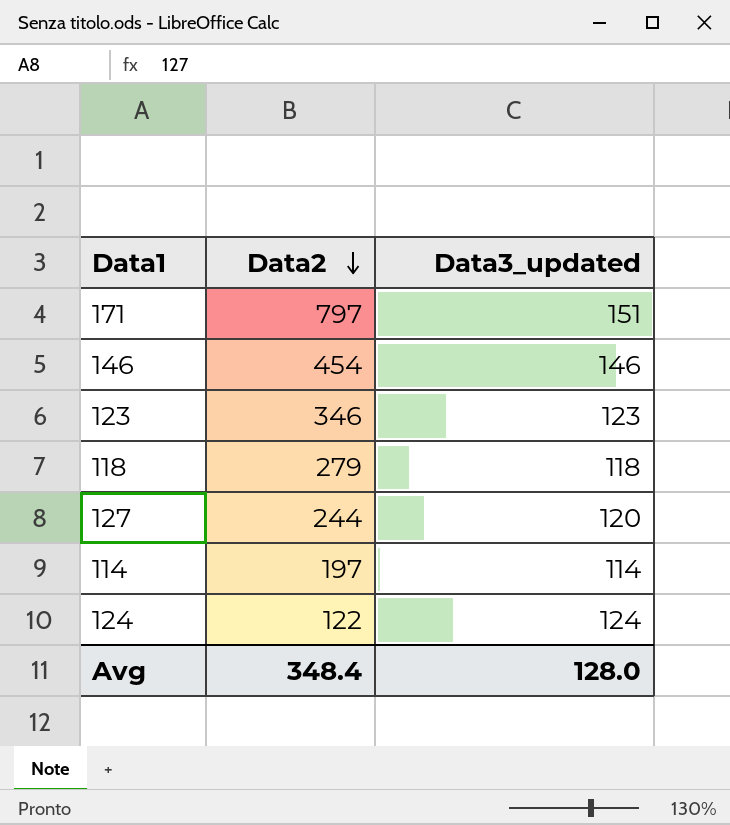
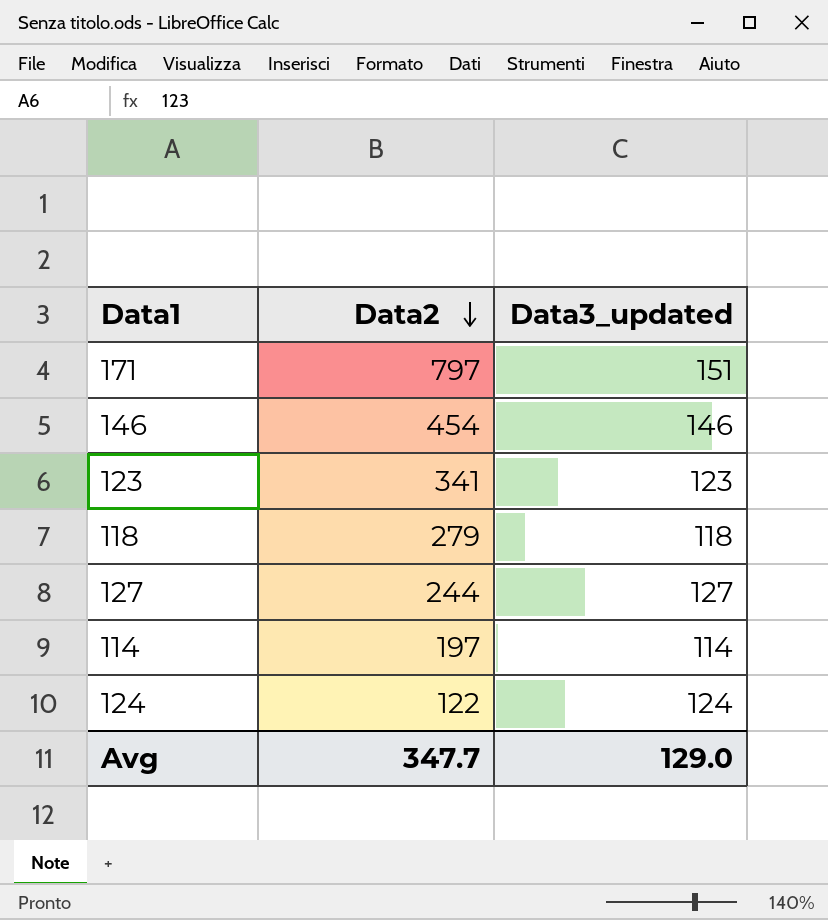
123 | Data2: 346 -> 341
127 | Data3_updated: 120 -> 127
Avg | Data2: 348.4 -> 347.7
Avg | Data3_updated: 128.0 -> 129.0

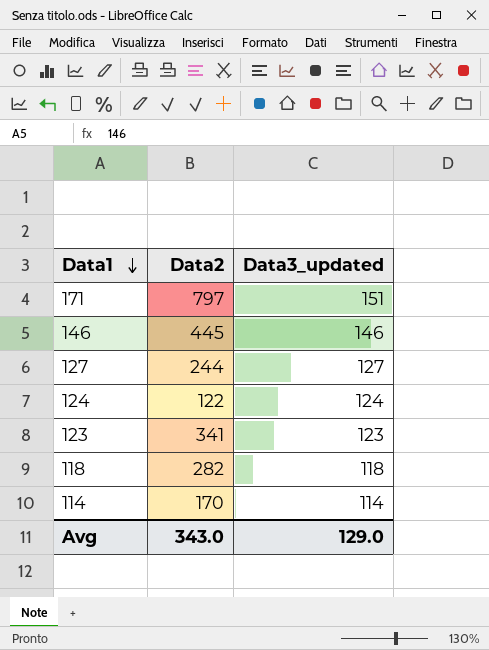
row order: Data2 descending -> Data1 descending
146 | Data2: 454 -> 445
118 | Data2: 279 -> 282
114 | Data2: 197 -> 170
Avg | Data2: 347.7 -> 343.0

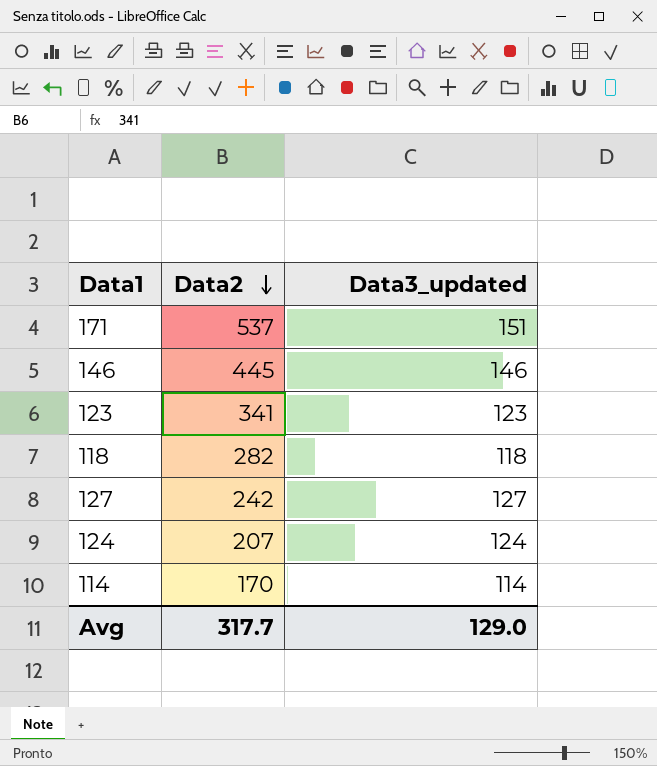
row order: Data1 descending -> Data2 descending
171 | Data2: 797 -> 537
127 | Data2: 244 -> 242
124 | Data2: 122 -> 207
Avg | Data2: 343.0 -> 317.7

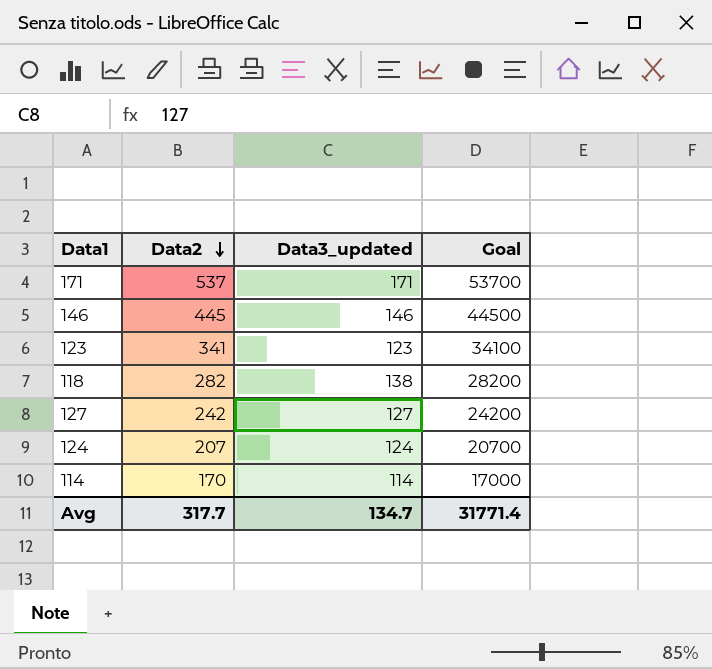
column Goal | formula: none -> [Data2] * 100
171 | Data3_updated: 151 -> 171
118 | Data3_updated: 118 -> 138
Avg | Data3_updated: 129.0 -> 134.7

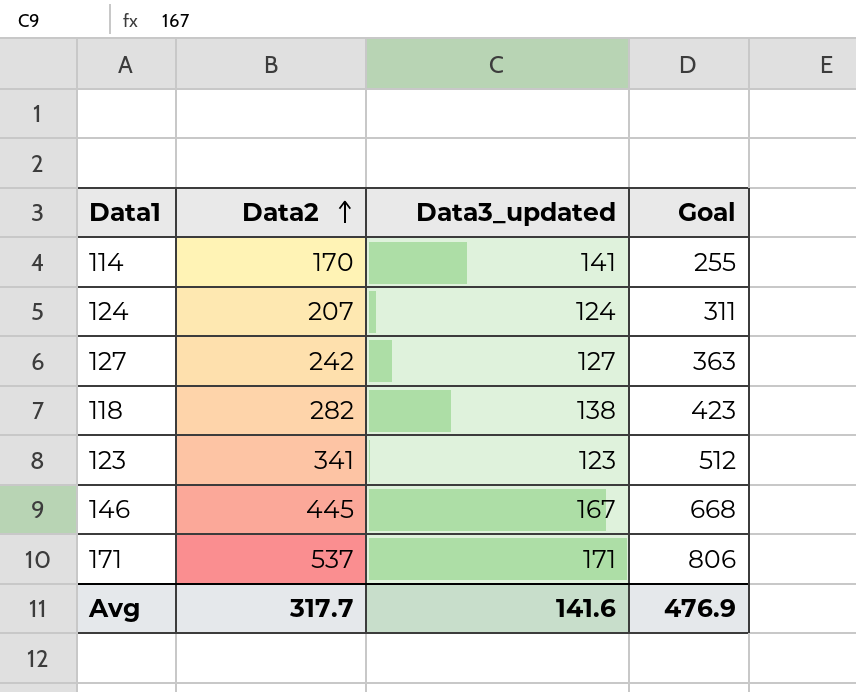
row order: Data2 descending -> Data2 ascending
column Goal | formula: [Data2] * 100 -> [Data2] * 1.5
114 | Data3_updated: 114 -> 141
146 | Data3_updated: 146 -> 167
Avg | Data3_updated: 134.7 -> 141.6
Avg | Goal: 31771.4 -> 476.9

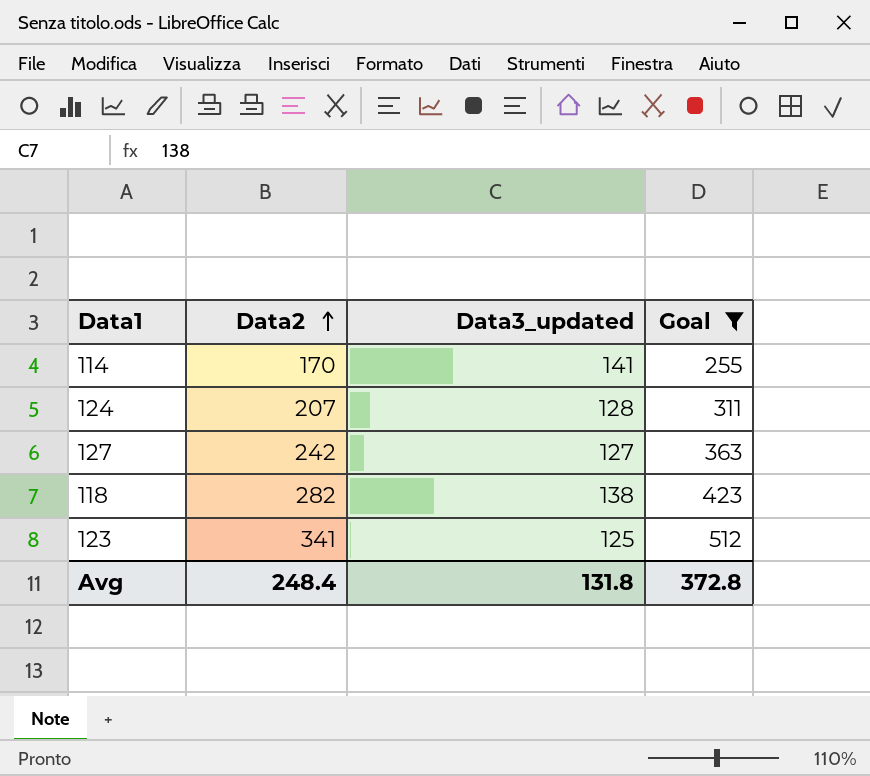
filter: none -> Goal <= 512
124 | Data3_updated: 124 -> 128
123 | Data3_updated: 123 -> 125
Avg | Data2: 317.7 -> 248.4
Avg | Data3_updated: 141.6 -> 131.8
Avg | Goal: 476.9 -> 372.8

